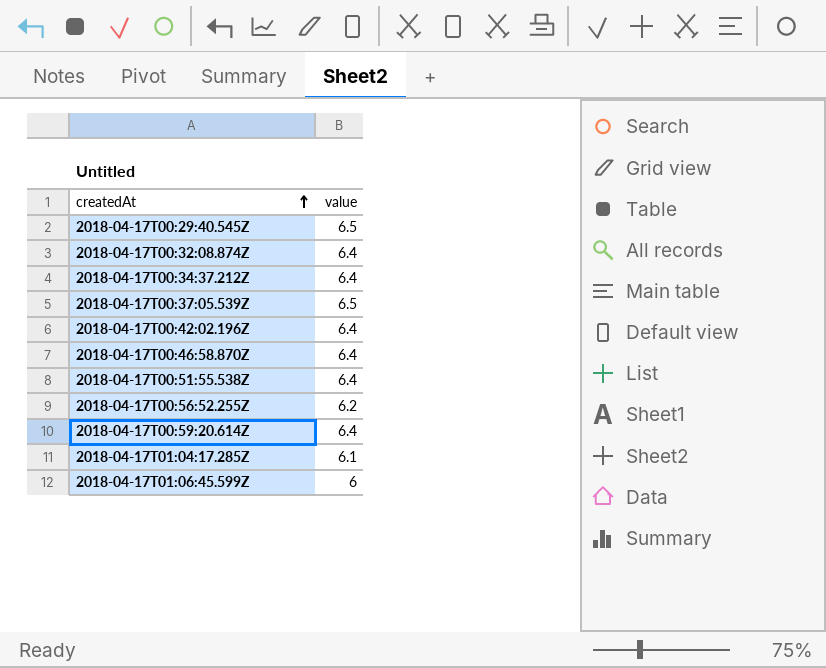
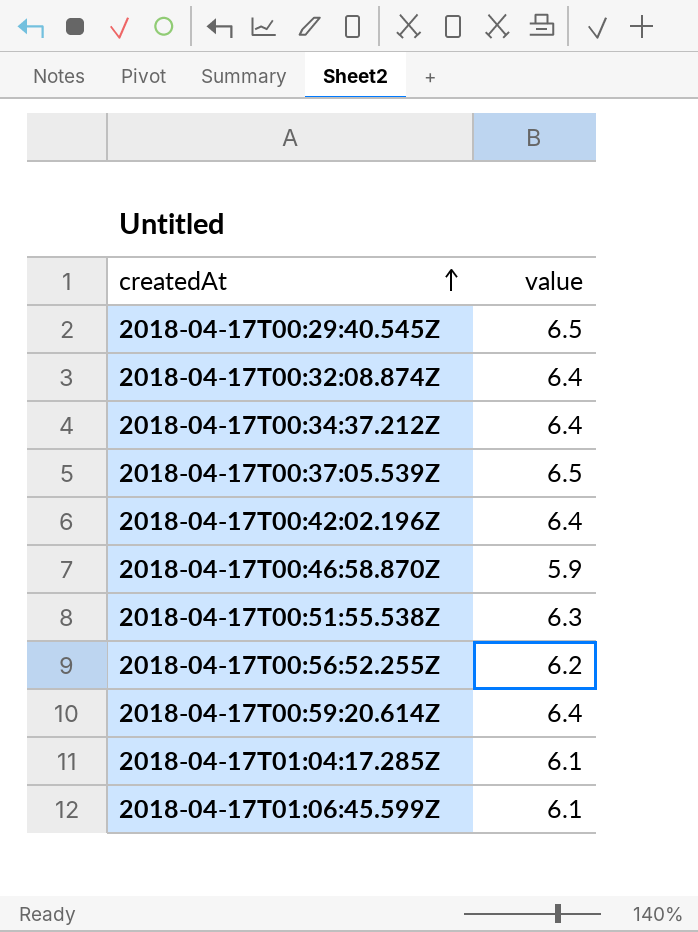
2018-04-17T00:46:58.870Z | value: 6.4 -> 5.9
2018-04-17T00:51:55.538Z | value: 6.4 -> 6.3
2018-04-17T01:06:45.599Z | value: 6 -> 6.1

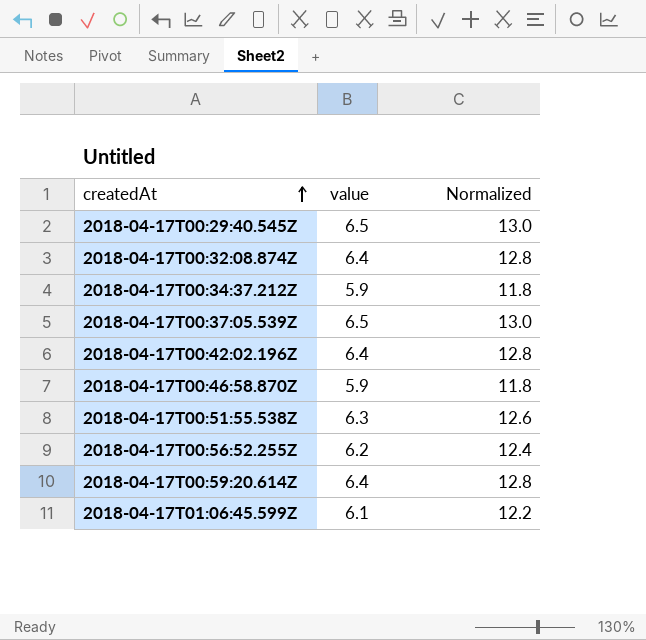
column Normalized | formula: none -> [value] * 2
row 2018-04-17T01:04:17.285Z: 6.1 -> none
2018-04-17T00:34:37.212Z | value: 6.4 -> 5.9

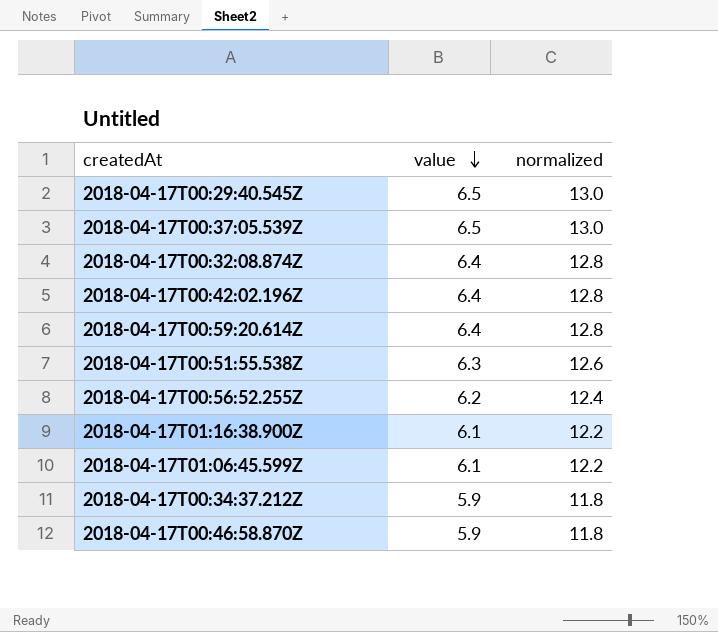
row order: createdAt ascending -> value descending
column name: Normalized -> normalized
row 2018-04-17T01:16:38.900Z: none -> 6.1 | 12.2

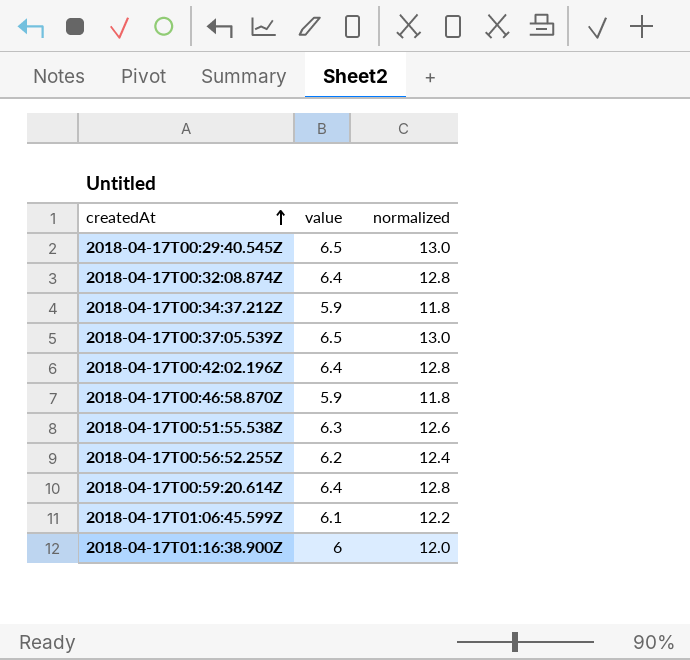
row order: value descending -> createdAt ascending
2018-04-17T01:16:38.900Z | value: 6.1 -> 6
2018-04-17T01:16:38.900Z | normalized: 12.2 -> 12.0

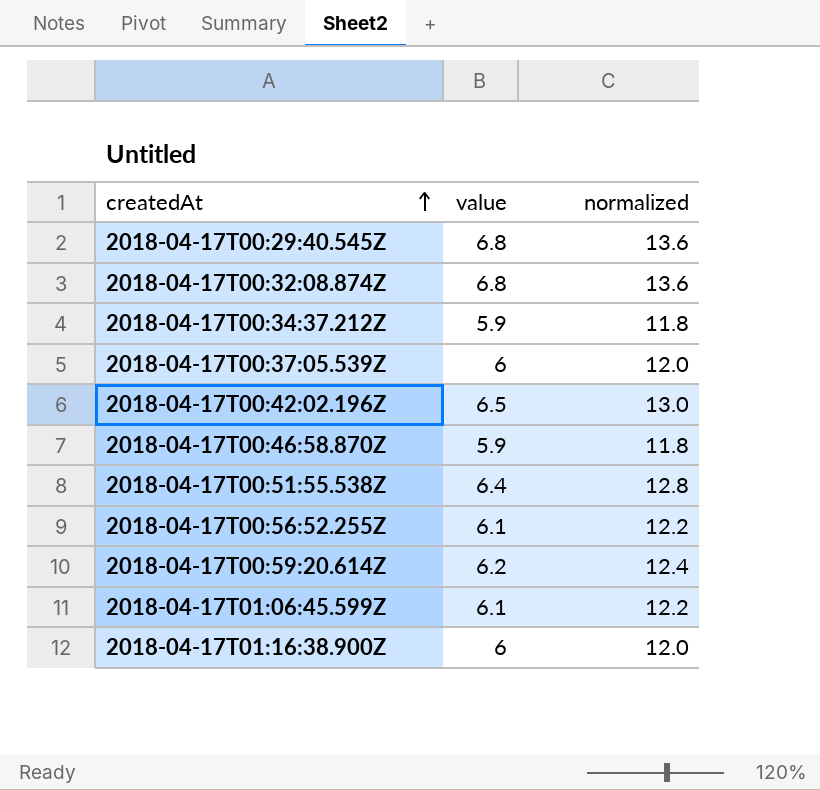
2018-04-17T00:29:40.545Z | value: 6.5 -> 6.8
2018-04-17T00:29:40.545Z | normalized: 13.0 -> 13.6
2018-04-17T00:32:08.874Z | value: 6.4 -> 6.8
2018-04-17T00:32:08.874Z | normalized: 12.8 -> 13.6
2018-04-17T00:37:05.539Z | value: 6.5 -> 6
2018-04-17T00:37:05.539Z | normalized: 13.0 -> 12.0
2018-04-17T00:42:02.196Z | value: 6.4 -> 6.5
2018-04-17T00:42:02.196Z | normalized: 12.8 -> 13.0
2018-04-17T00:51:55.538Z | value: 6.3 -> 6.4
2018-04-17T00:51:55.538Z | normalized: 12.6 -> 12.8
2018-04-17T00:56:52.255Z | value: 6.2 -> 6.1
2018-04-17T00:56:52.255Z | normalized: 12.4 -> 12.2
2018-04-17T00:59:20.614Z | value: 6.4 -> 6.2
2018-04-17T00:59:20.614Z | normalized: 12.8 -> 12.4

